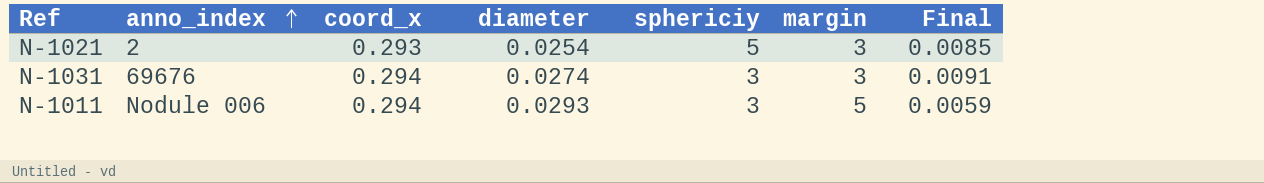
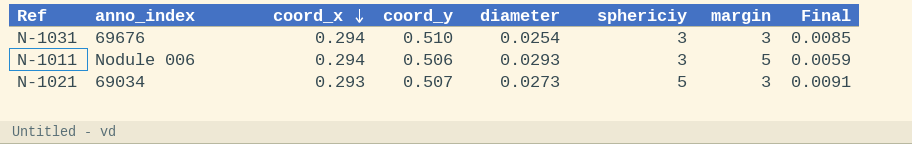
row order: anno_index ascending -> coord_x descending
column coord_y | position: none -> 4
N-1031 | diameter: 0.0274 -> 0.0254
N-1031 | Final: 0.0091 -> 0.0085
N-1021 | anno_index: 2 -> 69034
N-1021 | diameter: 0.0254 -> 0.0273
N-1021 | Final: 0.0085 -> 0.0091

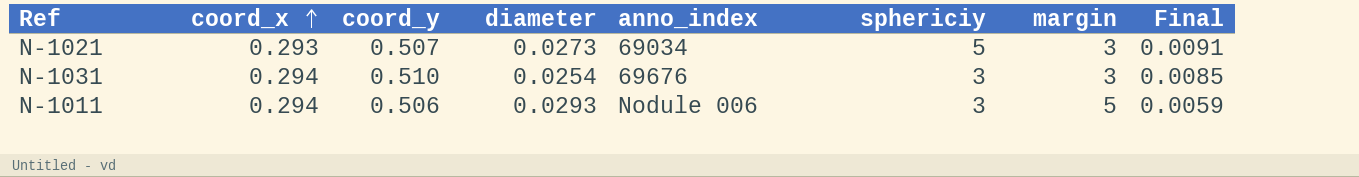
row order: coord_x descending -> coord_x ascending
column anno_index | position: 2 -> 5

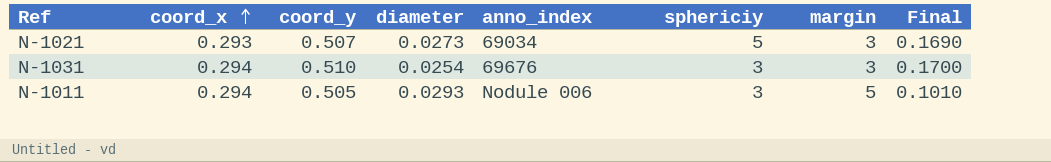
column Final | formula: [diameter] / [margin] -> [coord_y] / [margin]
N-1011 | coord_y: 0.506 -> 0.505

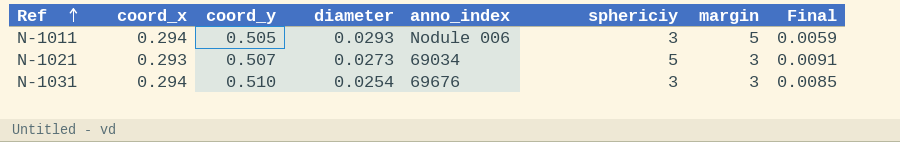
row order: coord_x ascending -> Ref ascending
column Final | formula: [coord_y] / [margin] -> [diameter] / [margin]

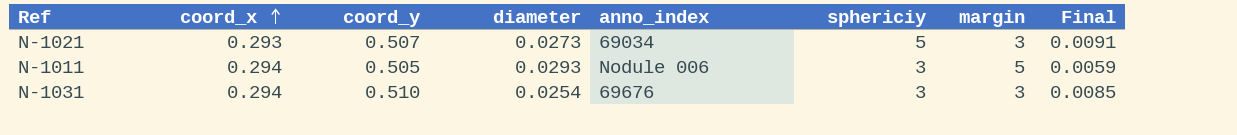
row order: Ref ascending -> coord_x ascending

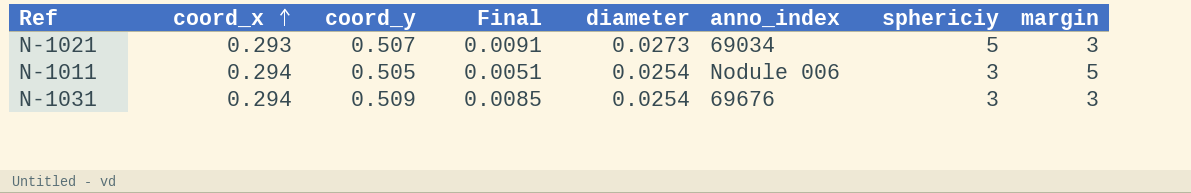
column Final | position: 8 -> 4
N-1011 | Final: 0.0059 -> 0.0051
N-1011 | diameter: 0.0293 -> 0.0254
N-1031 | coord_y: 0.510 -> 0.509

